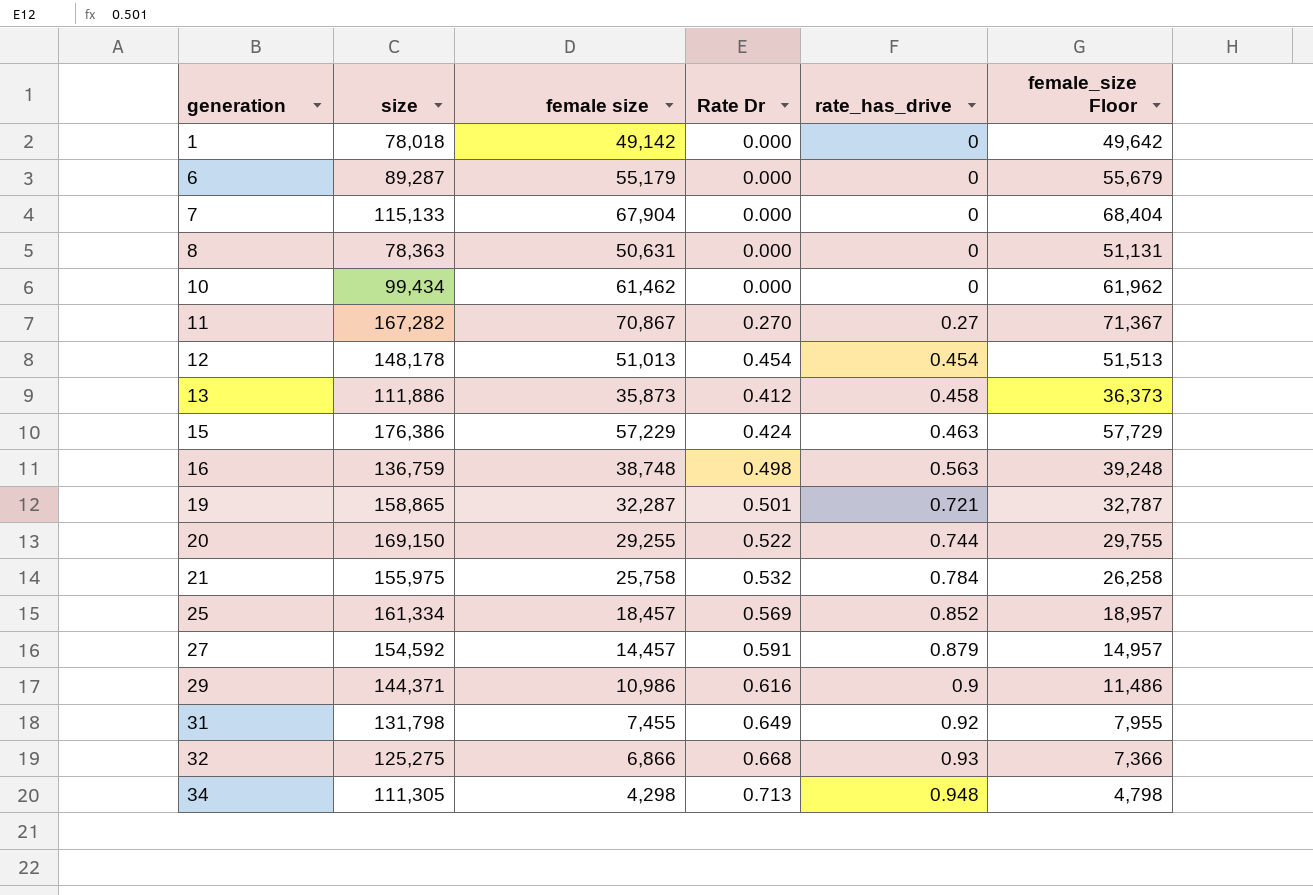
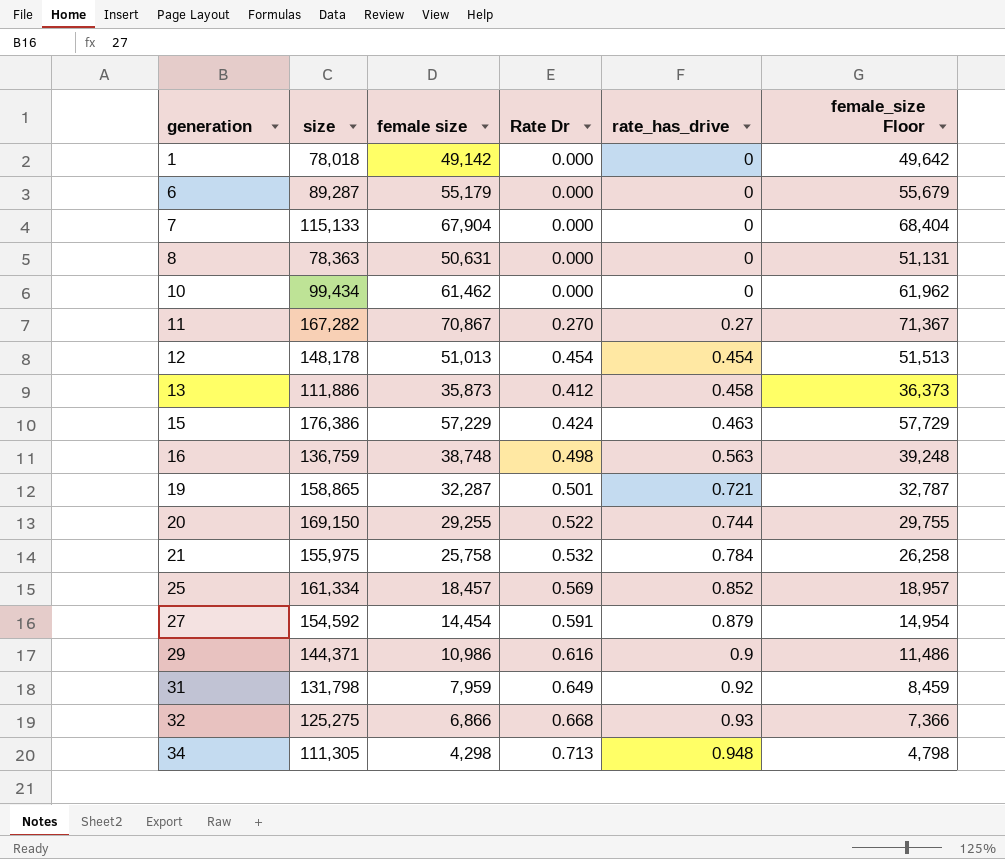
27 | female size: 14,457 -> 14,454
27 | female_size Floor: 14,957 -> 14,954
31 | female size: 7,455 -> 7,959
31 | female_size Floor: 7,955 -> 8,459

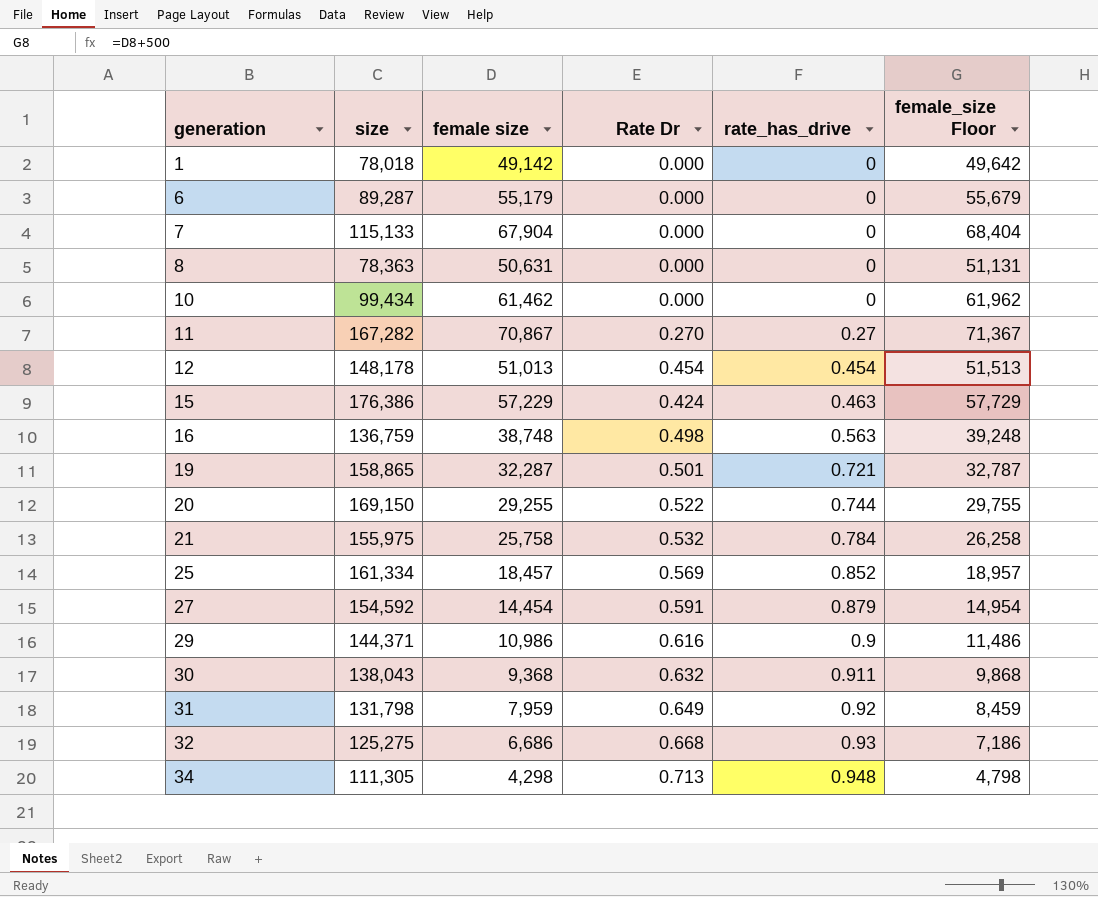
row 13: 111,886 | 35,873 | 0.412 | 0.458 | 36,373 -> none
row 30: none -> 138,043 | 9,368 | 0.632 | 0.911 | 9,868
32 | female size: 6,866 -> 6,686
32 | female_size Floor: 7,366 -> 7,186

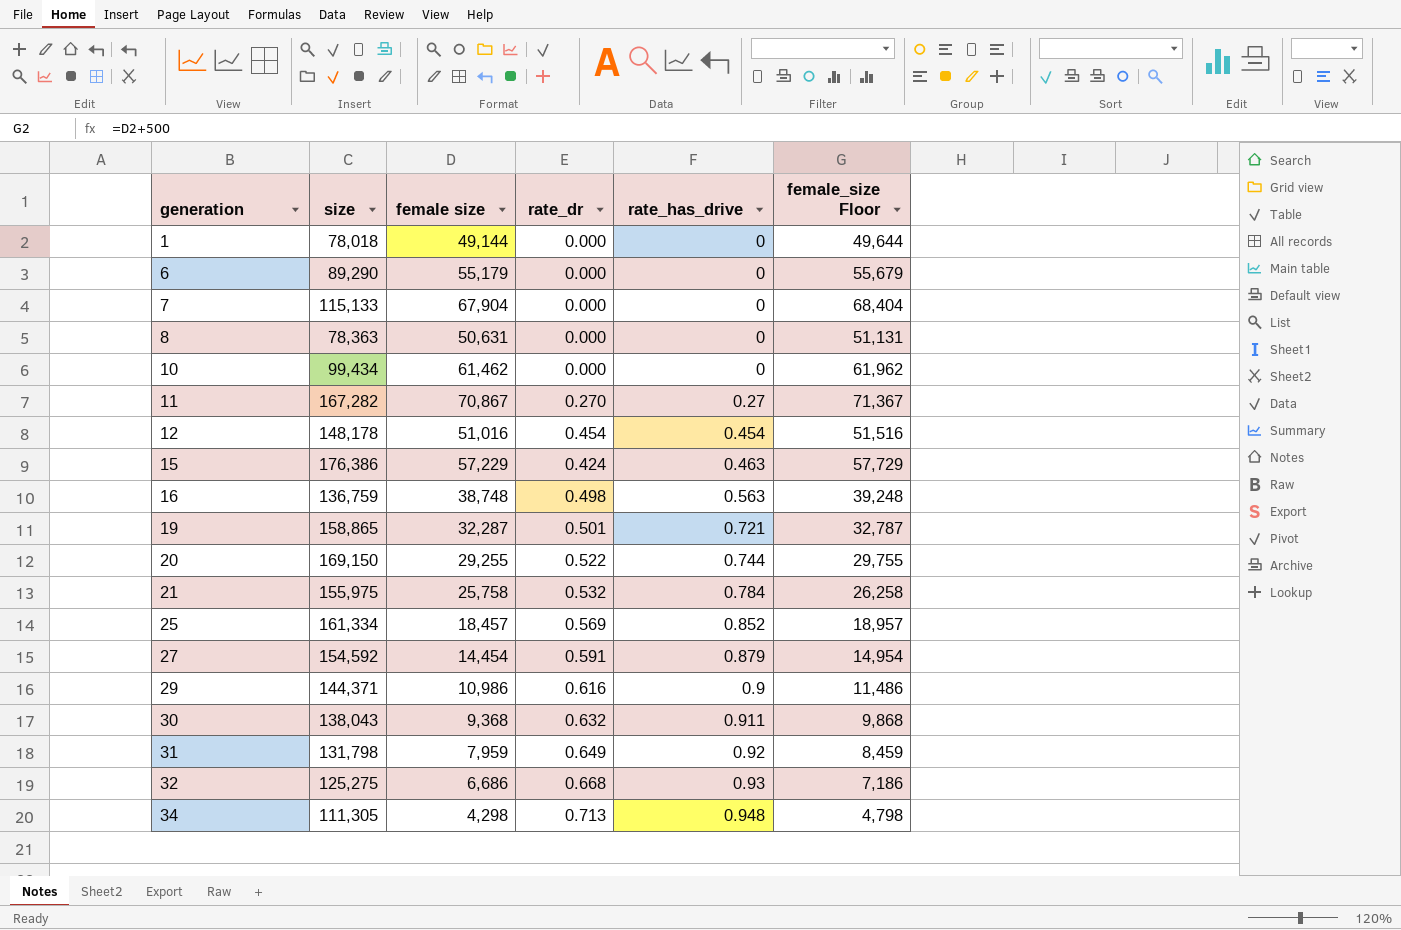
column name: Rate Dr -> rate_dr
1 | female size: 49,142 -> 49,144
1 | female_size Floor: 49,642 -> 49,644
6 | size: 89,287 -> 89,290
12 | female size: 51,013 -> 51,016
12 | female_size Floor: 51,513 -> 51,516

